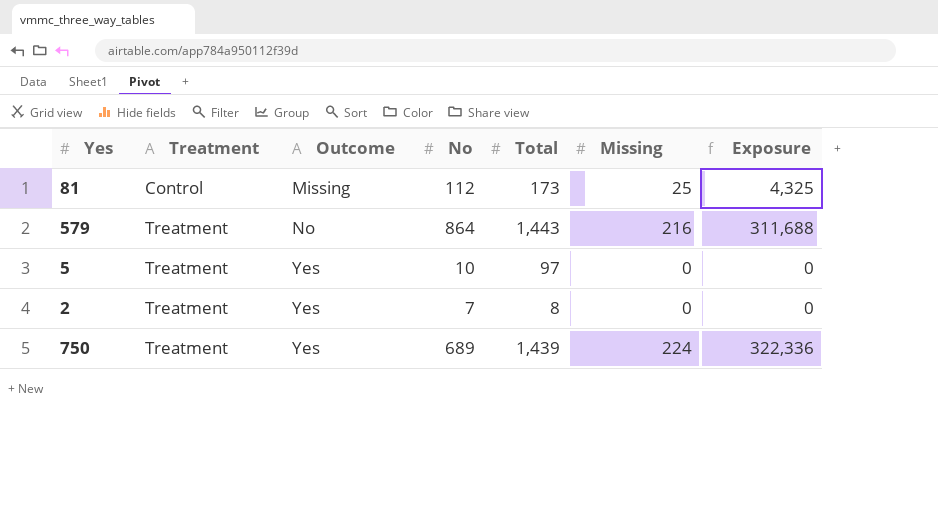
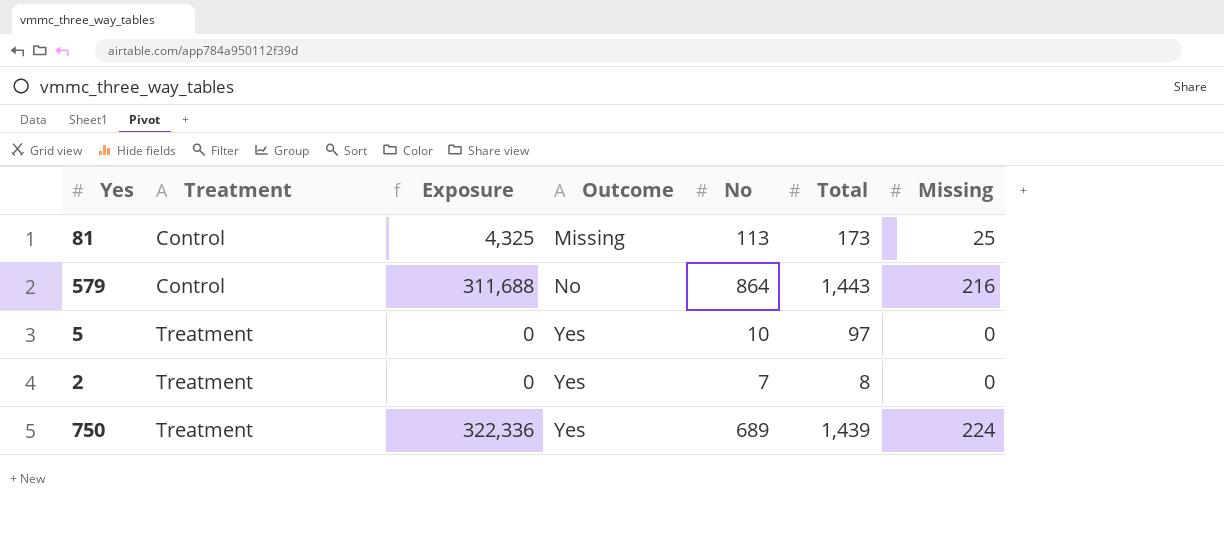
column Exposure | position: 7 -> 3
81 | No: 112 -> 113
579 | Treatment: Treatment -> Control

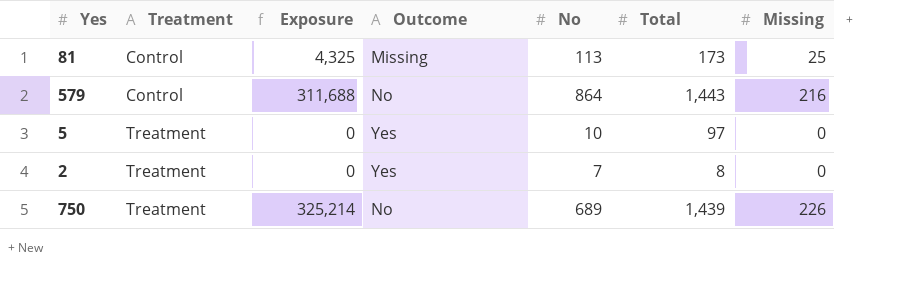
750 | Exposure: 322,336 -> 325,214
750 | Outcome: Yes -> No
750 | Missing: 224 -> 226

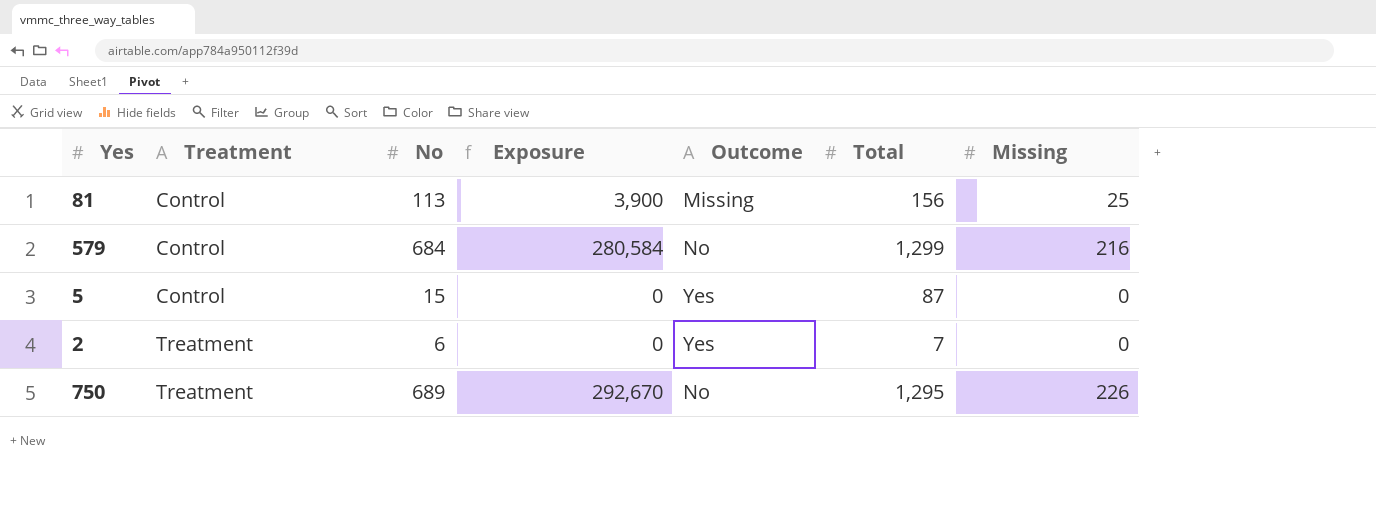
column No | position: 5 -> 3
81 | Exposure: 4,325 -> 3,900
81 | Total: 173 -> 156
579 | No: 864 -> 684
579 | Exposure: 311,688 -> 280,584
579 | Total: 1,443 -> 1,299
5 | Treatment: Treatment -> Control
5 | No: 10 -> 15
5 | Total: 97 -> 87
2 | No: 7 -> 6
2 | Total: 8 -> 7
750 | Exposure: 325,214 -> 292,670
750 | Total: 1,439 -> 1,295

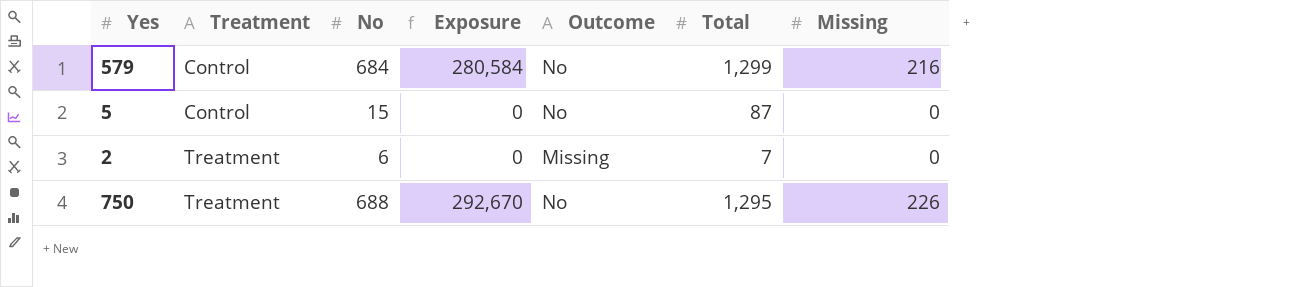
row 81: Control | 113 | 3,900 | Missing | 156 | 25 -> none
5 | Outcome: Yes -> No
2 | Outcome: Yes -> Missing
750 | No: 689 -> 688

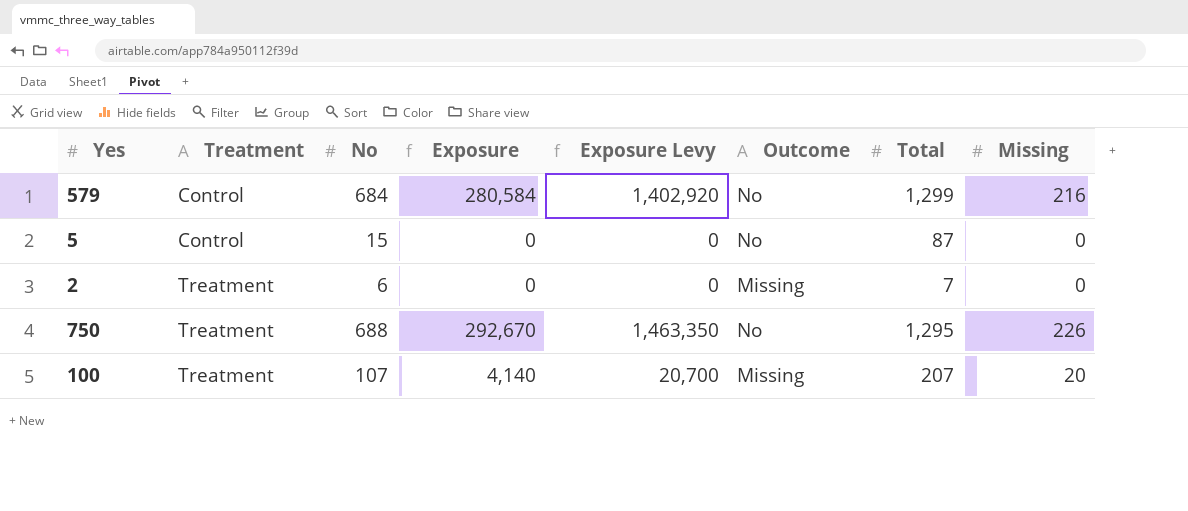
column Exposure Levy | formula: none -> [Exposure] * 5
row 100: none -> Treatment | 107 | 4,140 | 20,700 | Missing | 207 | 20

